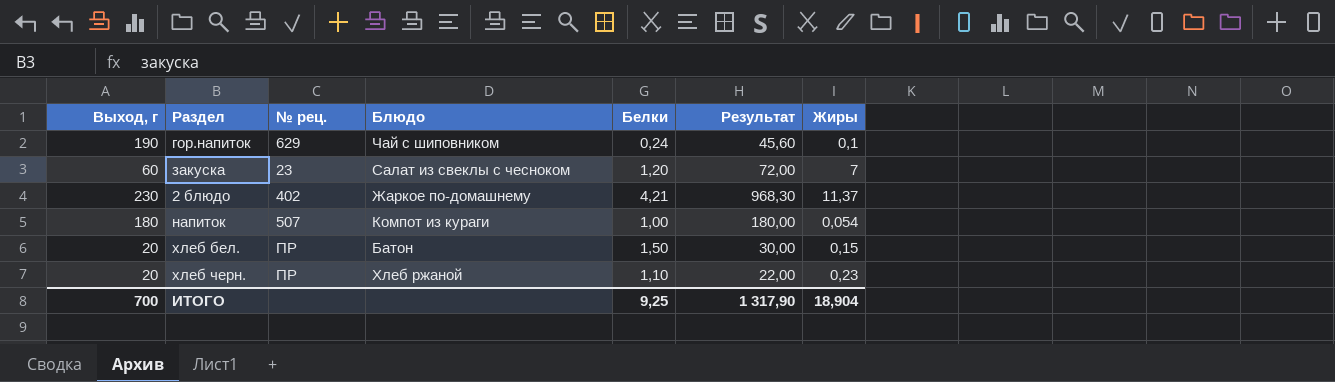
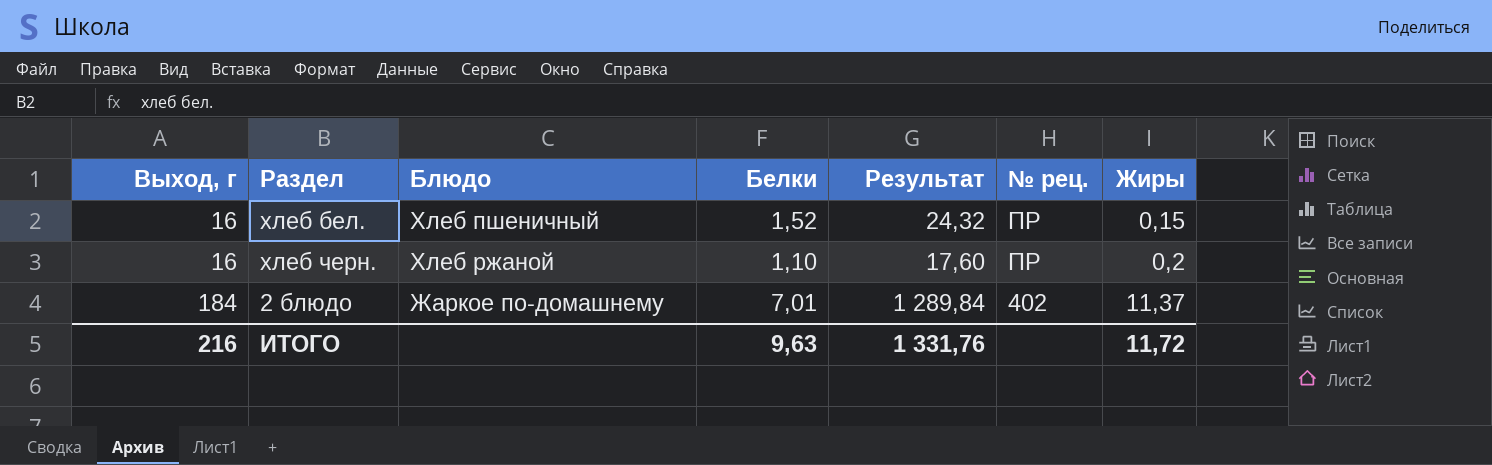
row order: none -> Выход, г ascending
column № рец. | position: 3 -> 6
row гор.напиток: 190 | 629 | Чай с шиповником | 0,24 | 45,60 | 0,1 -> none
row закуска: 60 | 23 | Салат из свеклы с чесноком | 1,20 | 72,00 | 7 -> none
row напиток: 180 | 507 | Компот из кураги | 1,00 | 180,00 | 0,054 -> none
хлеб бел. | Выход, г: 20 -> 16
хлеб бел. | Блюдо: Батон -> Хлеб пшеничный
хлеб бел. | Белки: 1,50 -> 1,52
хлеб бел. | Результат: 30,00 -> 24,32
хлеб черн. | Выход, г: 20 -> 16
хлеб черн. | Результат: 22,00 -> 17,60
хлеб черн. | Жиры: 0,23 -> 0,2
2 блюдо | Выход, г: 230 -> 184
2 блюдо | Белки: 4,21 -> 7,01
2 блюдо | Результат: 968,30 -> 1 289,84
ИТОГО | Выход, г: 700 -> 216
ИТОГО | Белки: 9,25 -> 9,63
ИТОГО | Результат: 1 317,90 -> 1 331,76
ИТОГО | Жиры: 18,904 -> 11,72

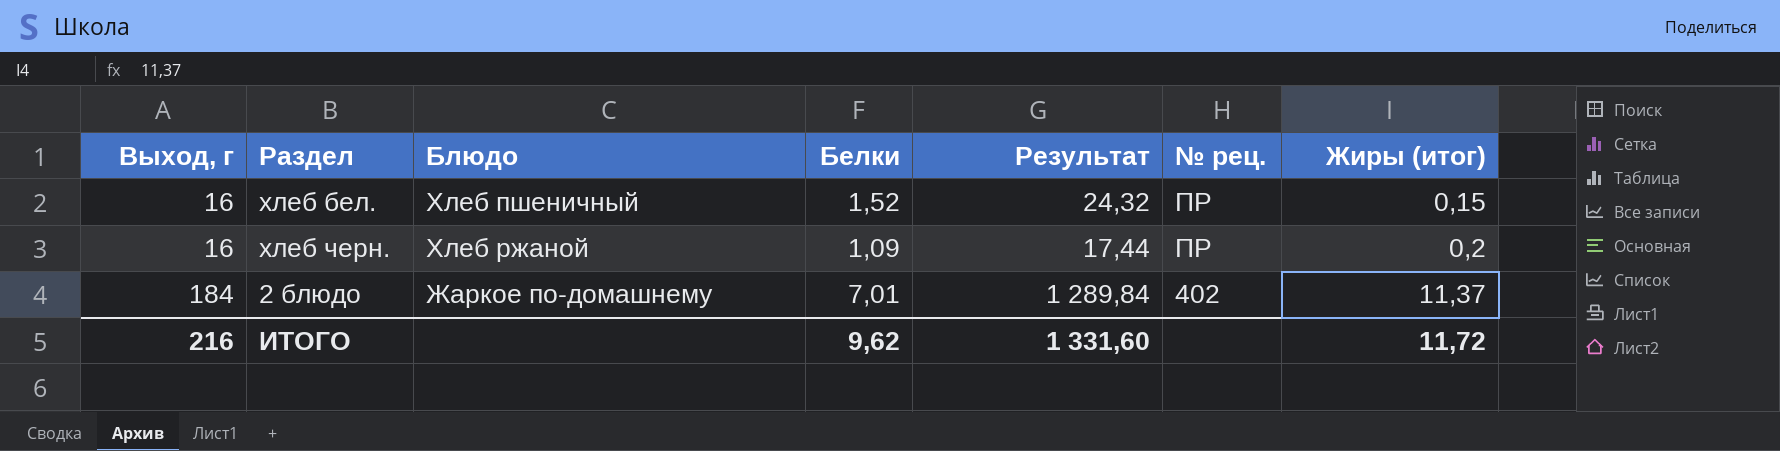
column name: Жиры -> Жиры (итог)
хлеб черн. | Белки: 1,10 -> 1,09
хлеб черн. | Результат: 17,60 -> 17,44
ИТОГО | Белки: 9,63 -> 9,62
ИТОГО | Результат: 1 331,76 -> 1 331,60

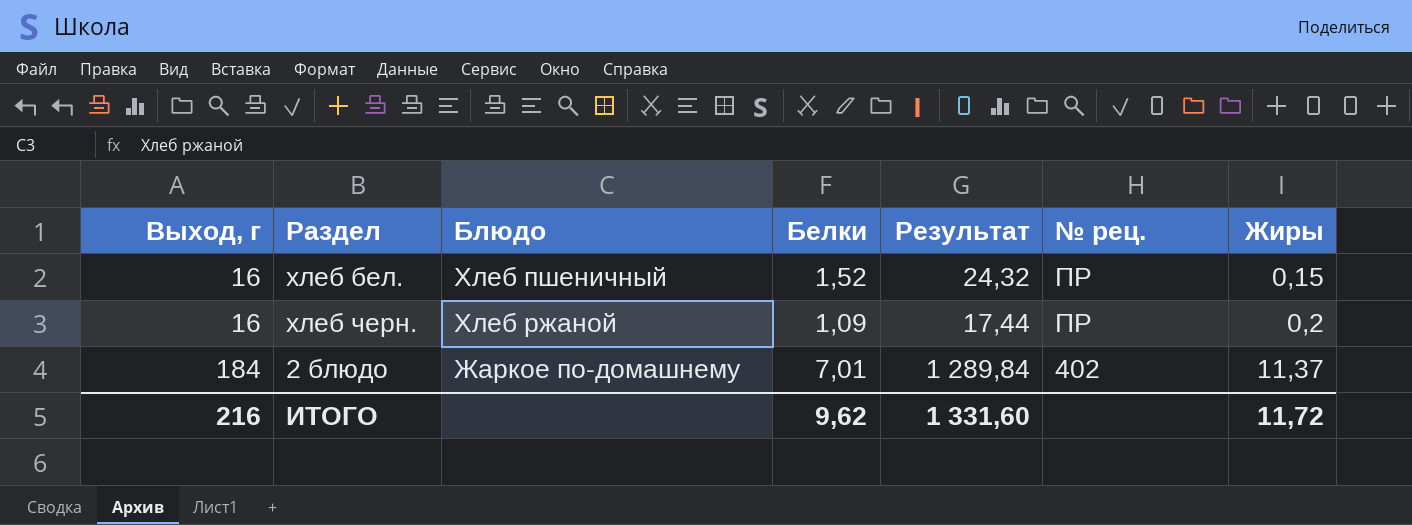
column name: Жиры (итог) -> Жиры

